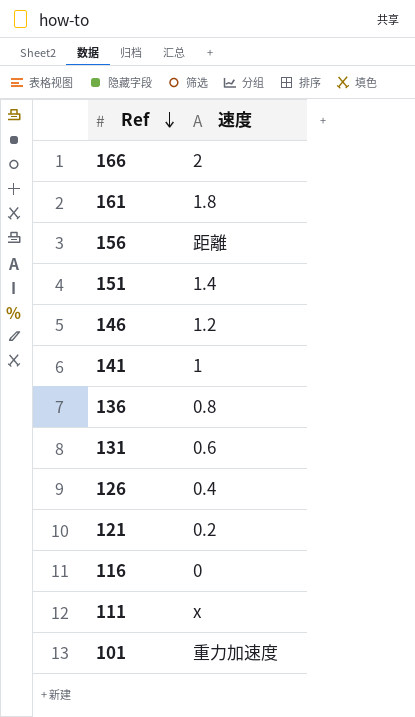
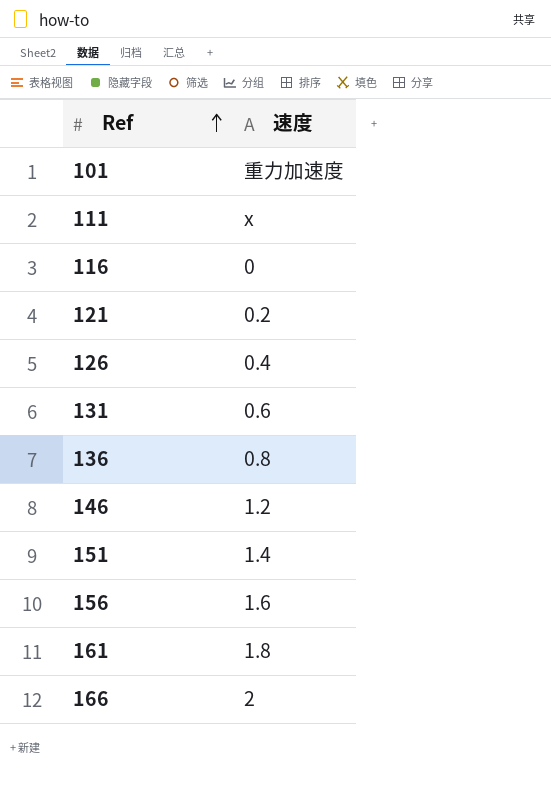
row order: Ref descending -> Ref ascending
row 141: 1 -> none
156 | 速度: 距離 -> 1.6

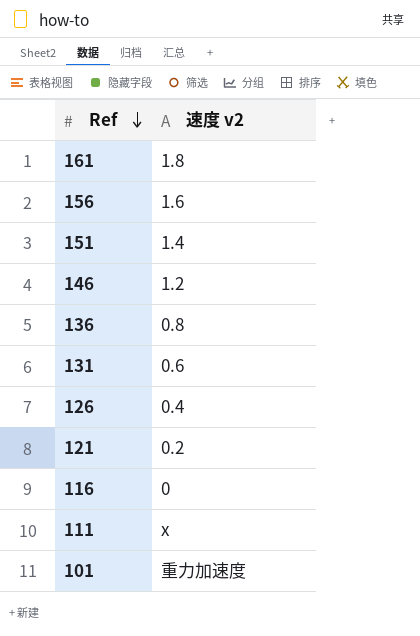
row order: Ref ascending -> Ref descending
column name: 速度 -> 速度 v2
row 166: 2 -> none

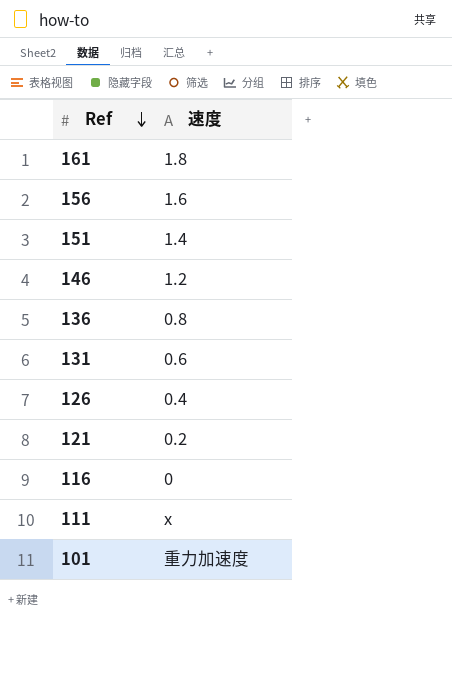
column name: 速度 v2 -> 速度

